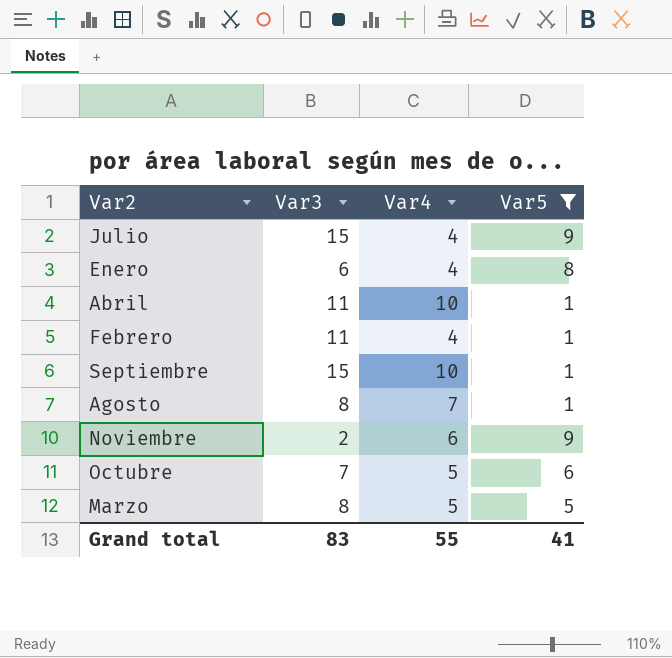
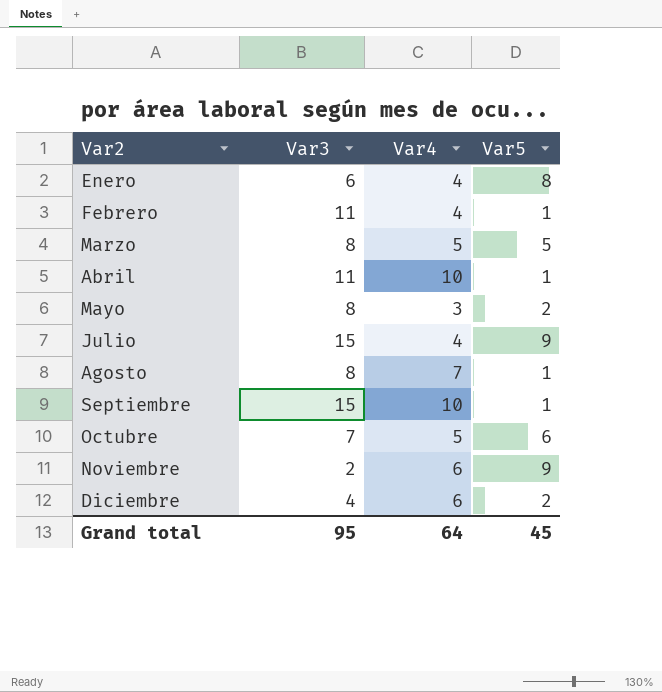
filter: Var5 != 2 -> none
row order: none -> Var2 ascending
Grand total | Var3: 83 -> 95
Grand total | Var4: 55 -> 64
Grand total | Var5: 41 -> 45

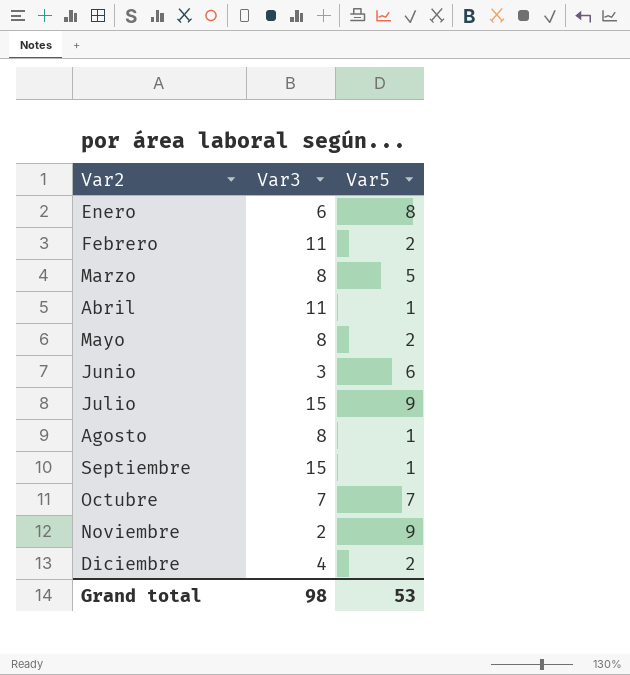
column Var4 | position: 3 -> none
Febrero | Var5: 1 -> 2
row Junio: none -> 3 | 6
Octubre | Var5: 6 -> 7
Grand total | Var3: 95 -> 98
Grand total | Var5: 45 -> 53

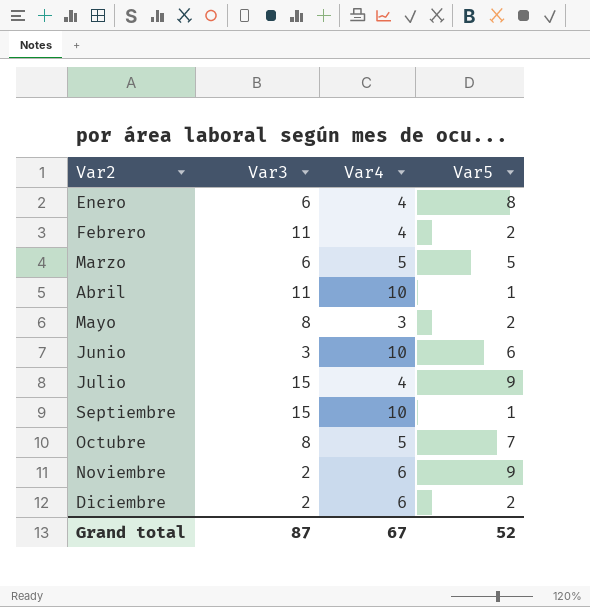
column Var4 | position: none -> 3
row Agosto: 8 | 1 -> none
Marzo | Var3: 8 -> 6
Octubre | Var3: 7 -> 8
Diciembre | Var3: 4 -> 2
Grand total | Var3: 98 -> 87
Grand total | Var5: 53 -> 52

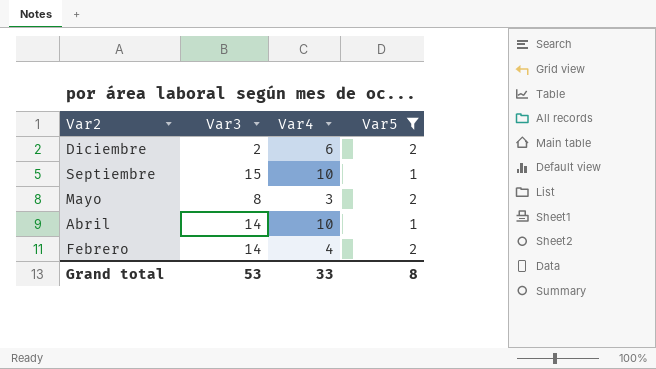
filter: none -> Var5 <= 2
row order: Var2 ascending -> Var2 descending
Abril | Var3: 11 -> 14
Febrero | Var3: 11 -> 14
Grand total | Var3: 87 -> 53
Grand total | Var4: 67 -> 33
Grand total | Var5: 52 -> 8

